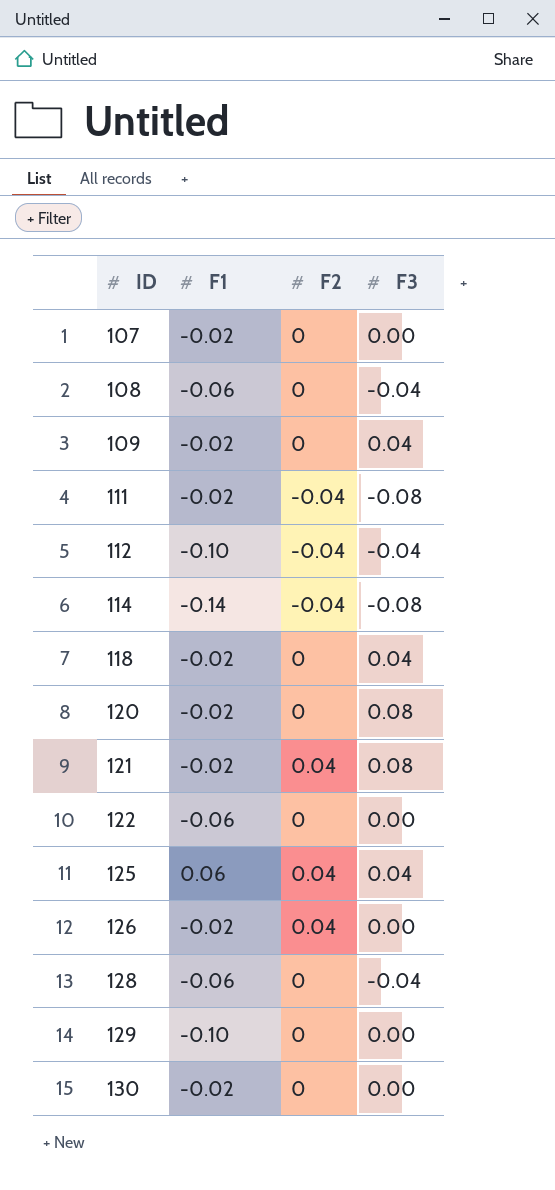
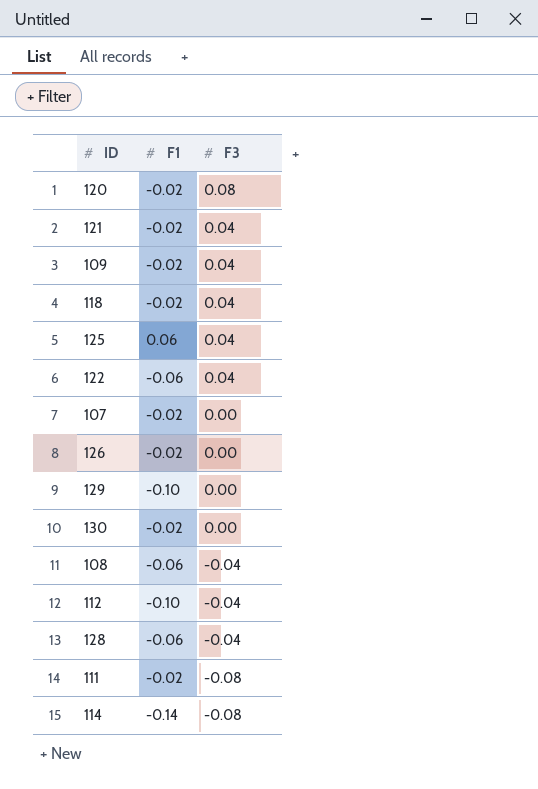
row order: ID ascending -> F3 descending
column F2 | position: 3 -> none
121 | F3: 0.08 -> 0.04
122 | F3: 0.00 -> 0.04

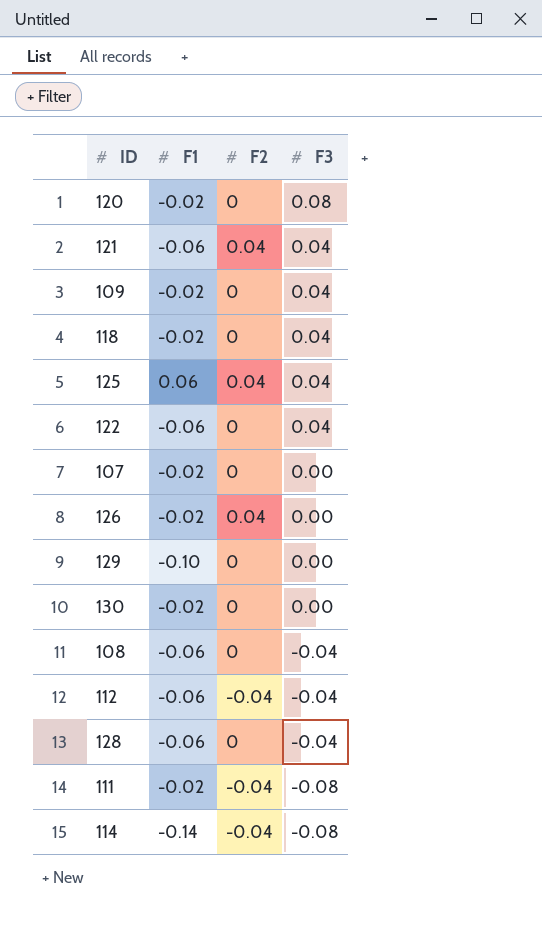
column F2 | position: none -> 3
121 | F1: -0.02 -> -0.06
112 | F1: -0.10 -> -0.06

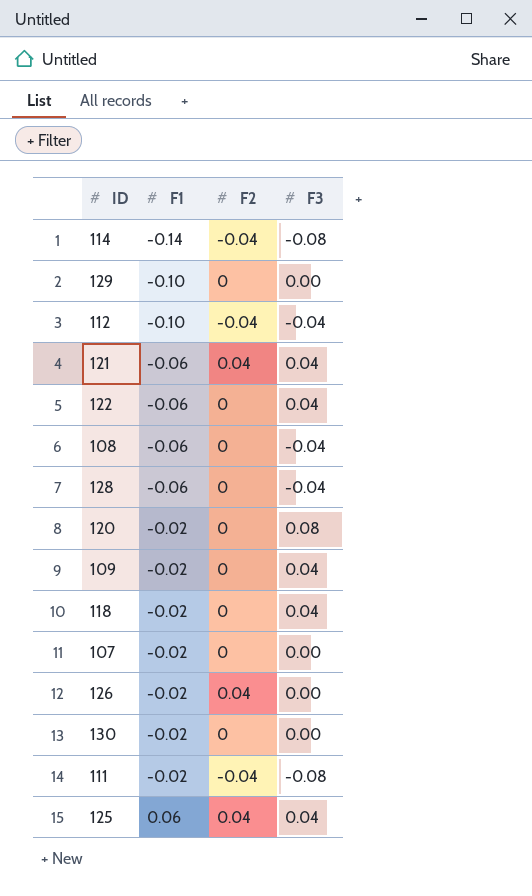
row order: F3 descending -> F1 ascending
112 | F1: -0.06 -> -0.10

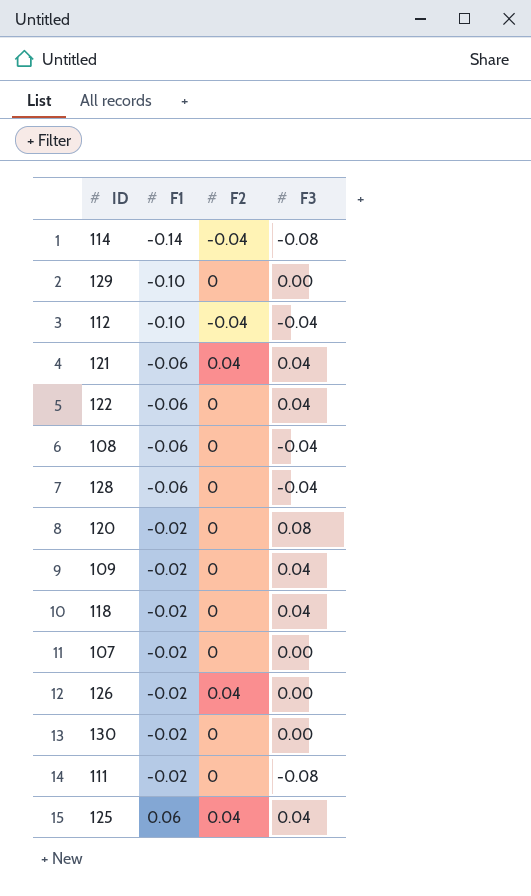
111 | F2: -0.04 -> 0

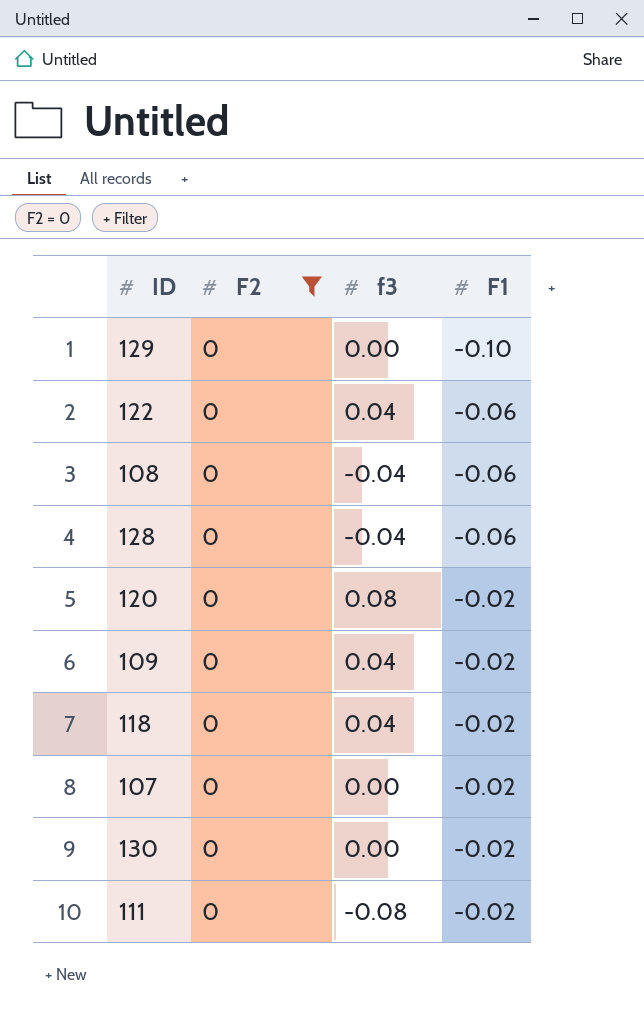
filter: none -> F2 = 0
column name: F3 -> f3
column F1 | position: 2 -> 4

